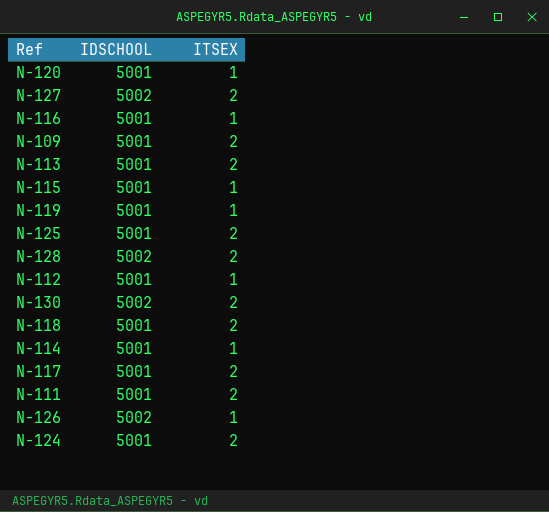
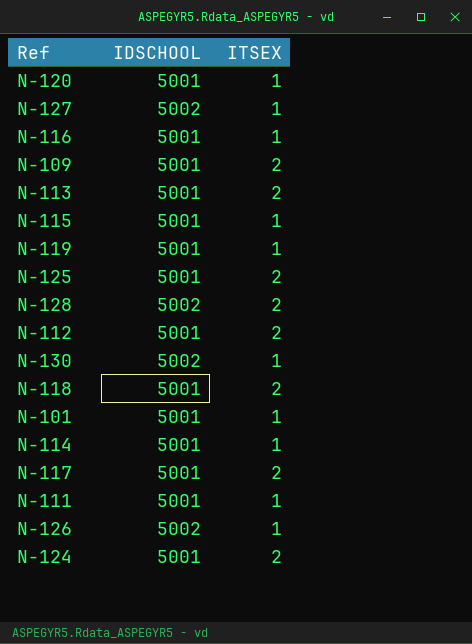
N-127 | ITSEX: 2 -> 1
N-112 | ITSEX: 1 -> 2
N-130 | ITSEX: 2 -> 1
row N-101: none -> 5001 | 1
N-111 | ITSEX: 2 -> 1

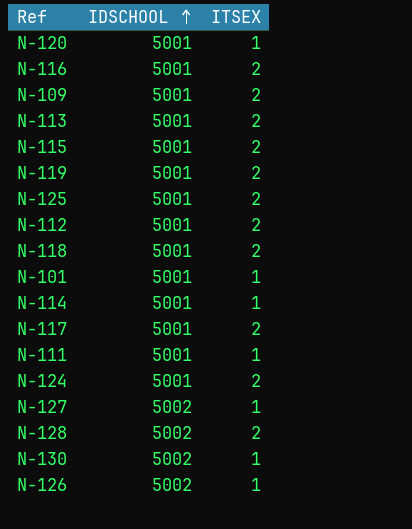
row order: none -> IDSCHOOL ascending
N-116 | ITSEX: 1 -> 2
N-115 | ITSEX: 1 -> 2
N-119 | ITSEX: 1 -> 2

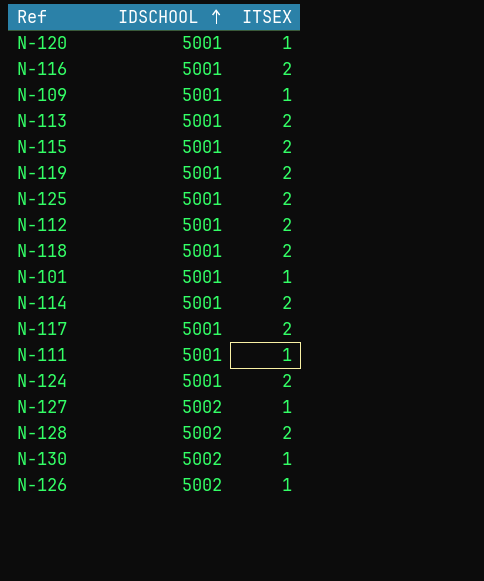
N-109 | ITSEX: 2 -> 1
N-114 | ITSEX: 1 -> 2

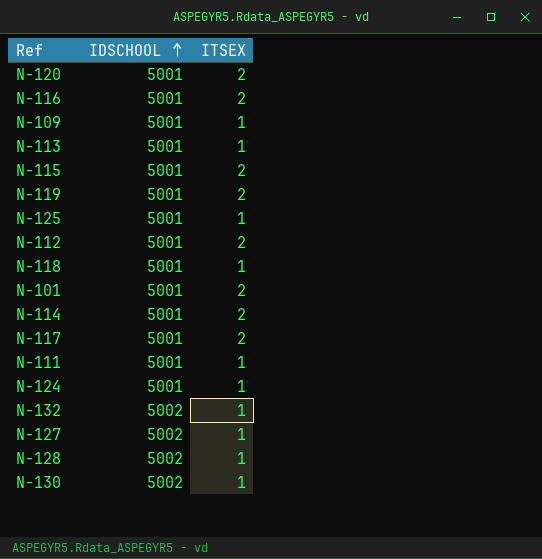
row N-126: 5002 | 1 -> none
N-120 | ITSEX: 1 -> 2
N-113 | ITSEX: 2 -> 1
N-125 | ITSEX: 2 -> 1
N-118 | ITSEX: 2 -> 1
N-101 | ITSEX: 1 -> 2
N-124 | ITSEX: 2 -> 1
row N-132: none -> 5002 | 1
N-128 | ITSEX: 2 -> 1

